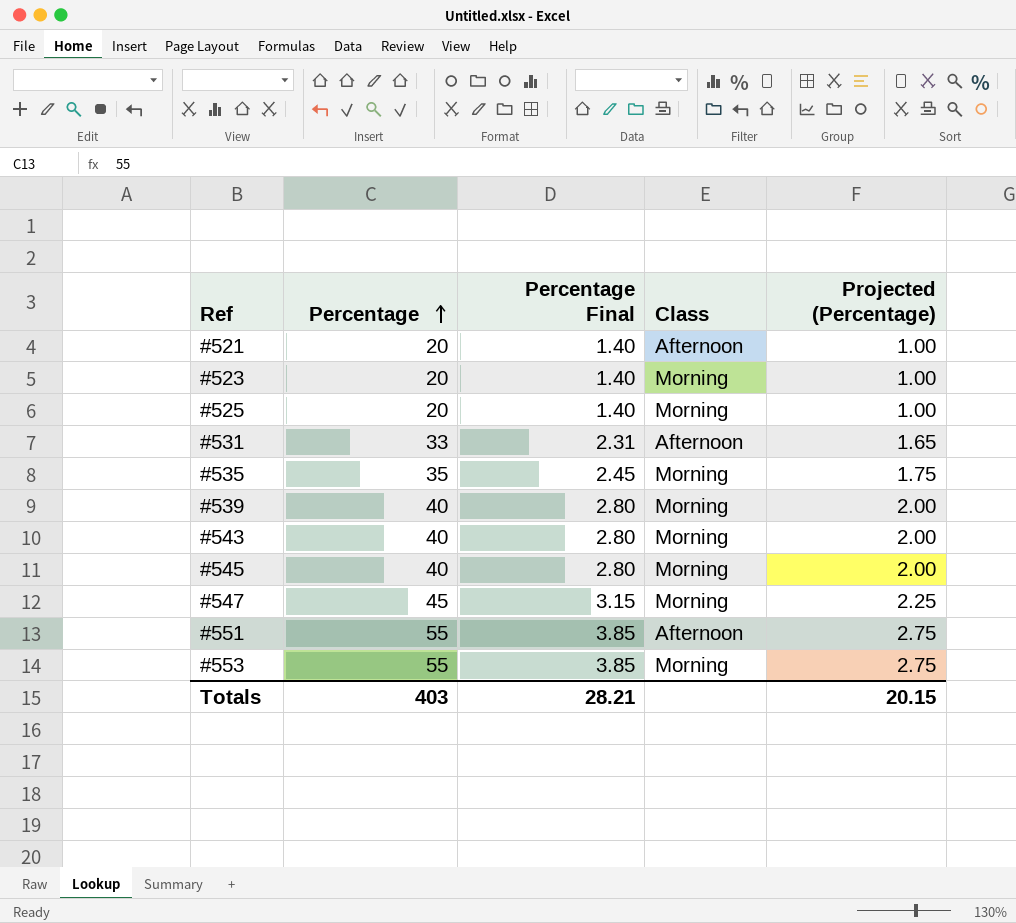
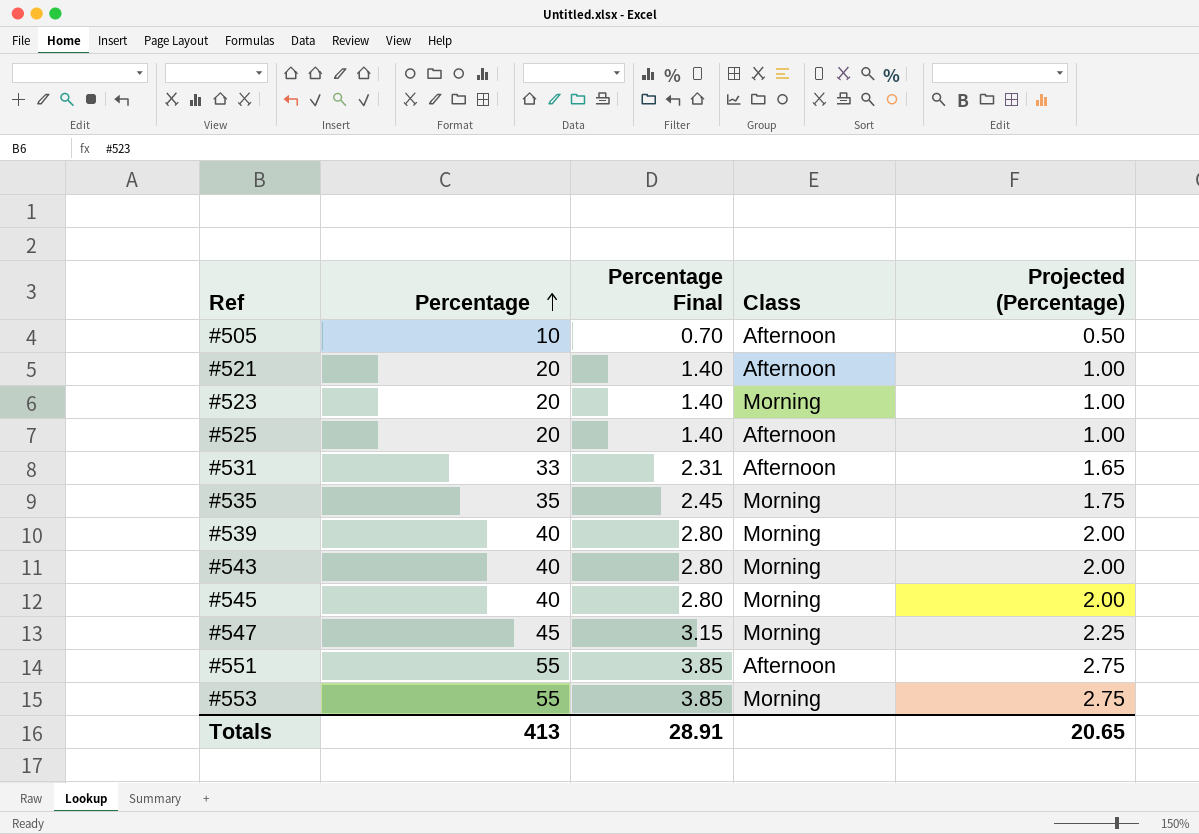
row #505: none -> 10 | 0.70 | Afternoon | 0.50
#525 | Class: Morning -> Afternoon
Totals | Percentage: 403 -> 413
Totals | Percentage Final: 28.21 -> 28.91
Totals | Projected (Percentage): 20.15 -> 20.65

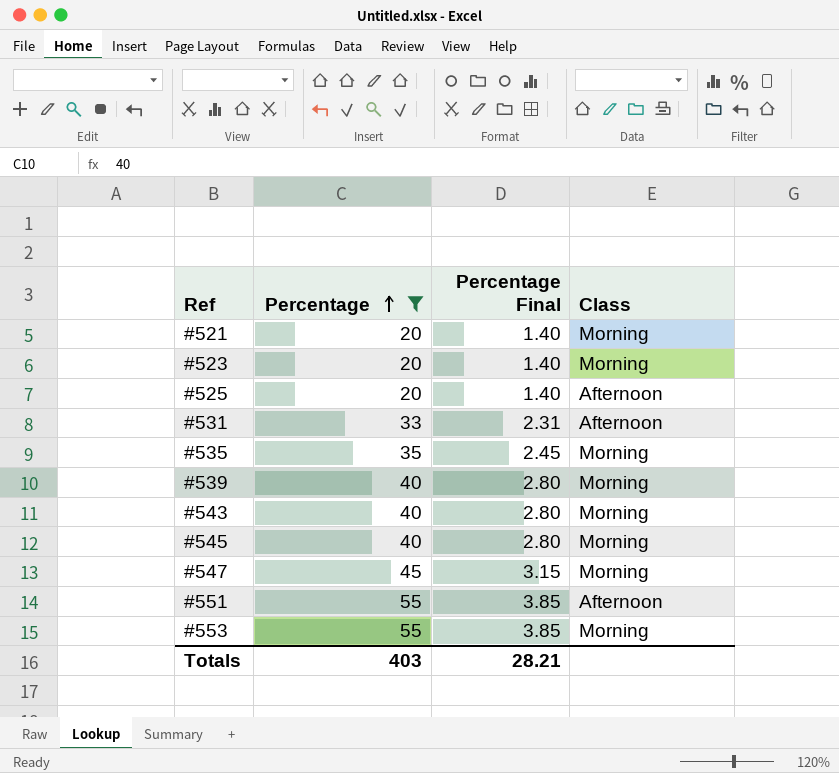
filter: none -> Percentage != 10
column Projected (Percentage) | formula: [Percentage] * 0.05 -> none
#521 | Class: Afternoon -> Morning
Totals | Percentage: 413 -> 403
Totals | Percentage Final: 28.91 -> 28.21

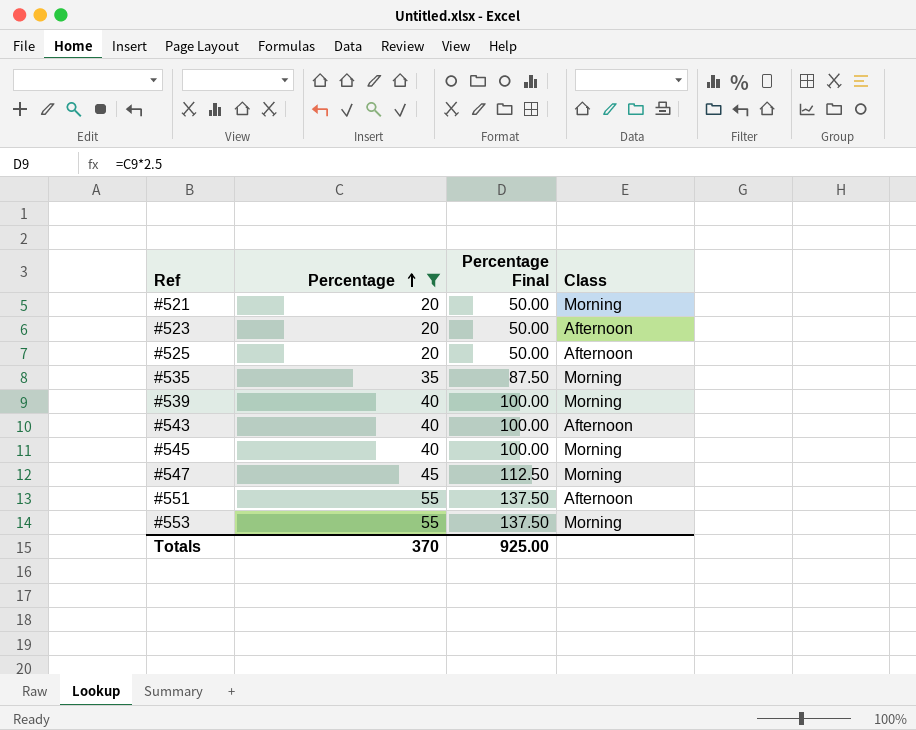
column Percentage Final | formula: [Percentage] * 0.07 -> [Percentage] * 2.5
row #531: 33 | 2.31 | Afternoon -> none
#523 | Class: Morning -> Afternoon
#543 | Class: Morning -> Afternoon
Totals | Percentage: 403 -> 370
Totals | Percentage Final: 28.21 -> 925.00

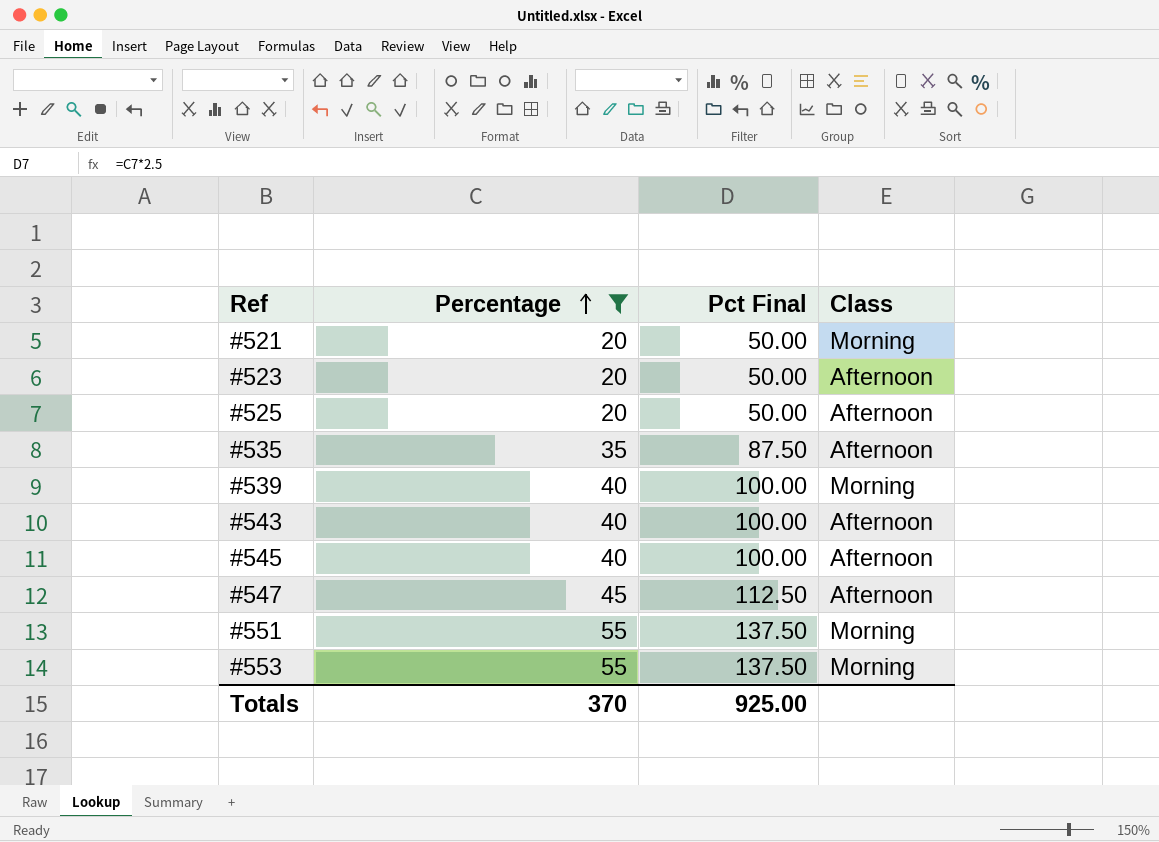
column name: Percentage Final -> Pct Final
#535 | Class: Morning -> Afternoon
#545 | Class: Morning -> Afternoon
#547 | Class: Morning -> Afternoon
#551 | Class: Afternoon -> Morning

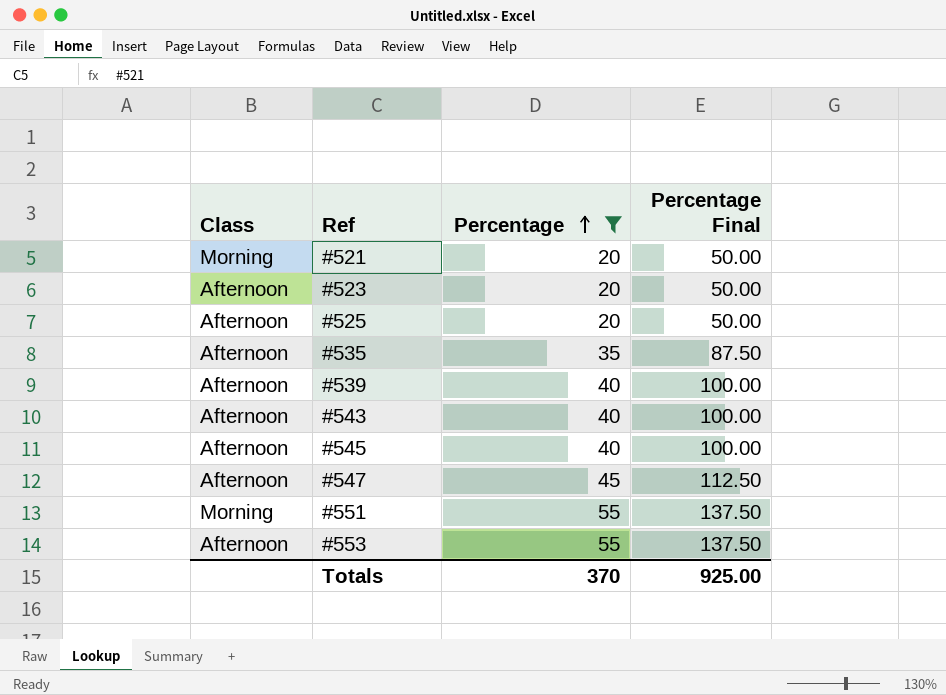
column Class | position: 4 -> 1
column name: Pct Final -> Percentage Final
#539 | Class: Morning -> Afternoon
#553 | Class: Morning -> Afternoon

